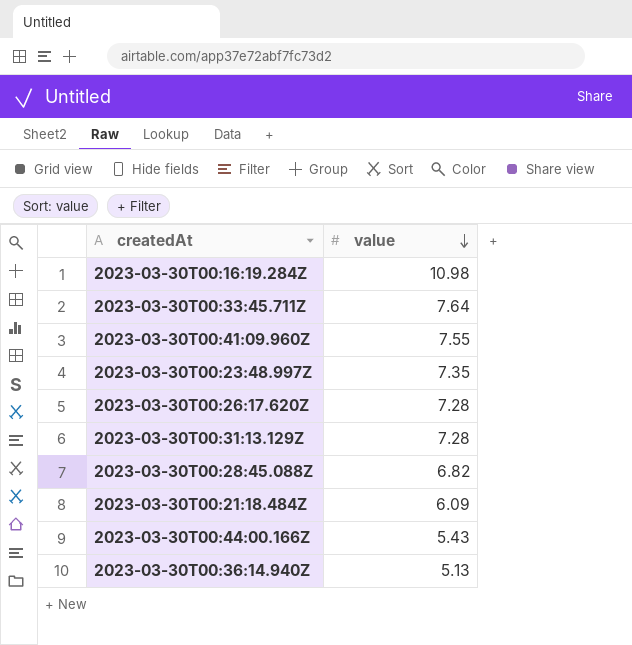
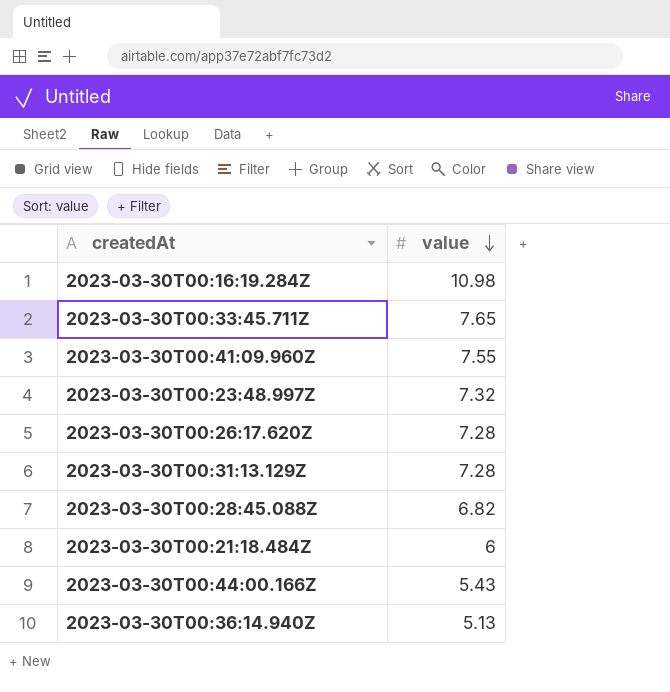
2023-03-30T00:33:45.711Z | value: 7.64 -> 7.65
2023-03-30T00:23:48.997Z | value: 7.35 -> 7.32
2023-03-30T00:21:18.484Z | value: 6.09 -> 6

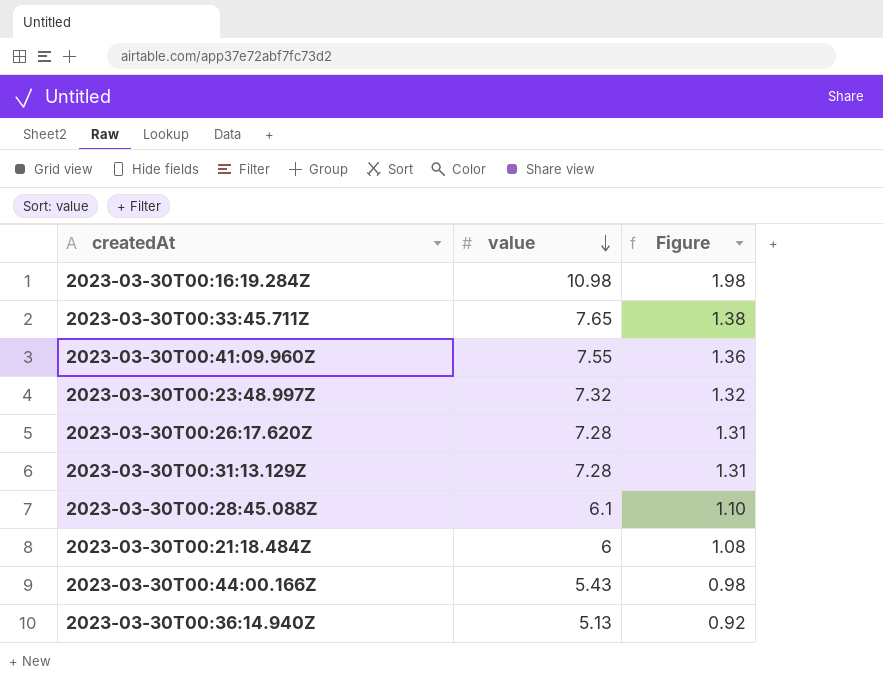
column Figure | formula: none -> [value] * 0.18
2023-03-30T00:28:45.088Z | value: 6.82 -> 6.1

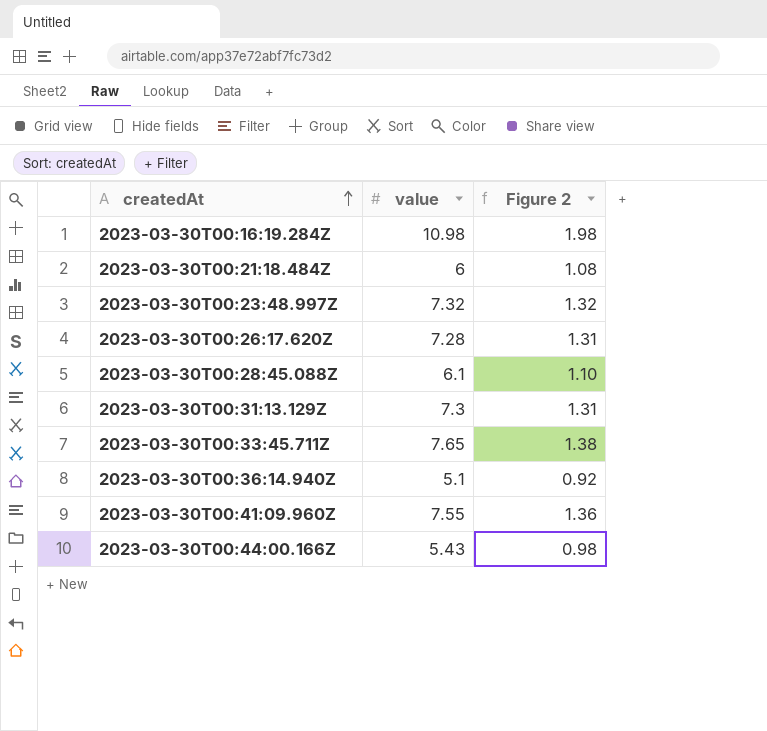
row order: value descending -> createdAt ascending
column name: Figure -> Figure 2
2023-03-30T00:31:13.129Z | value: 7.28 -> 7.3
2023-03-30T00:36:14.940Z | value: 5.13 -> 5.1

